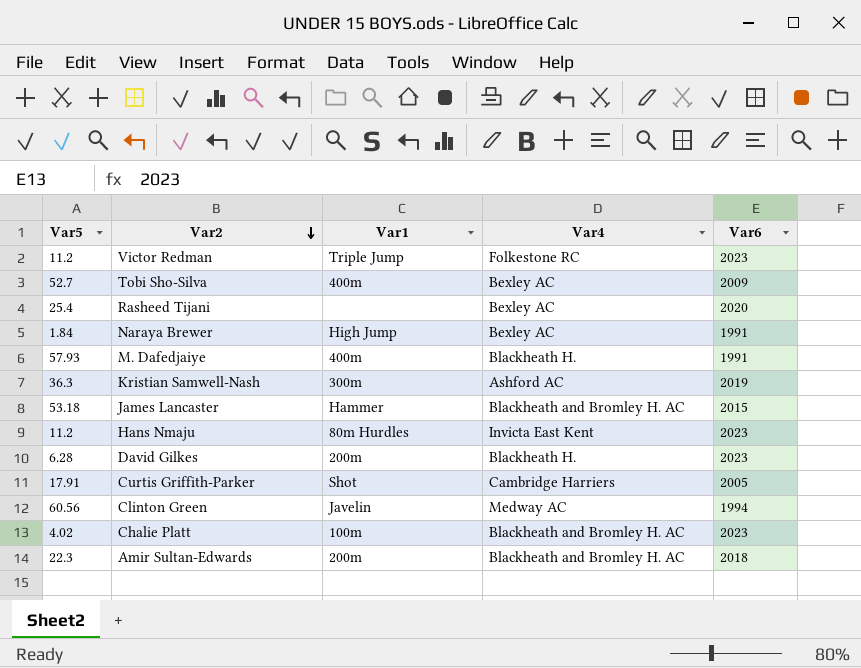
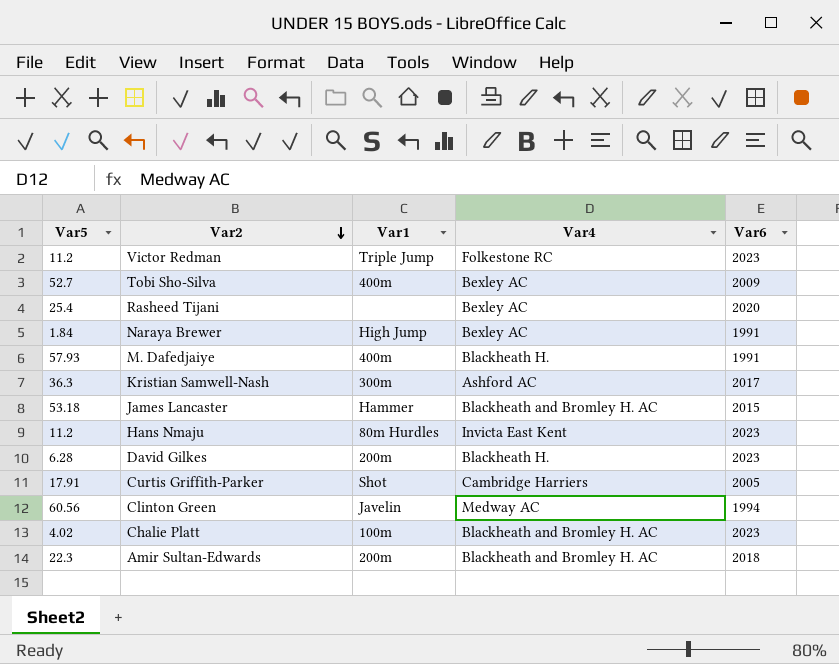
Kristian Samwell-Nash | Var6: 2019 -> 2017

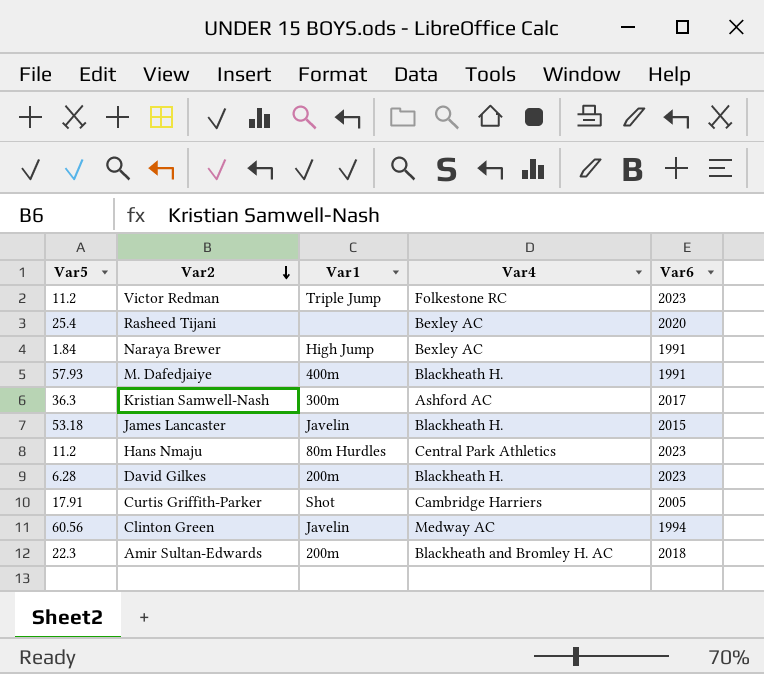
row Tobi Sho-Silva: 52.7 | 400m | Bexley AC | 2009 -> none
row Chalie Platt: 4.02 | 100m | Blackheath and Bromley H. AC | 2023 -> none
James Lancaster | Var1: Hammer -> Javelin
James Lancaster | Var4: Blackheath and Bromley H. AC -> Blackheath H.
Hans Nmaju | Var4: Invicta East Kent -> Central Park Athletics

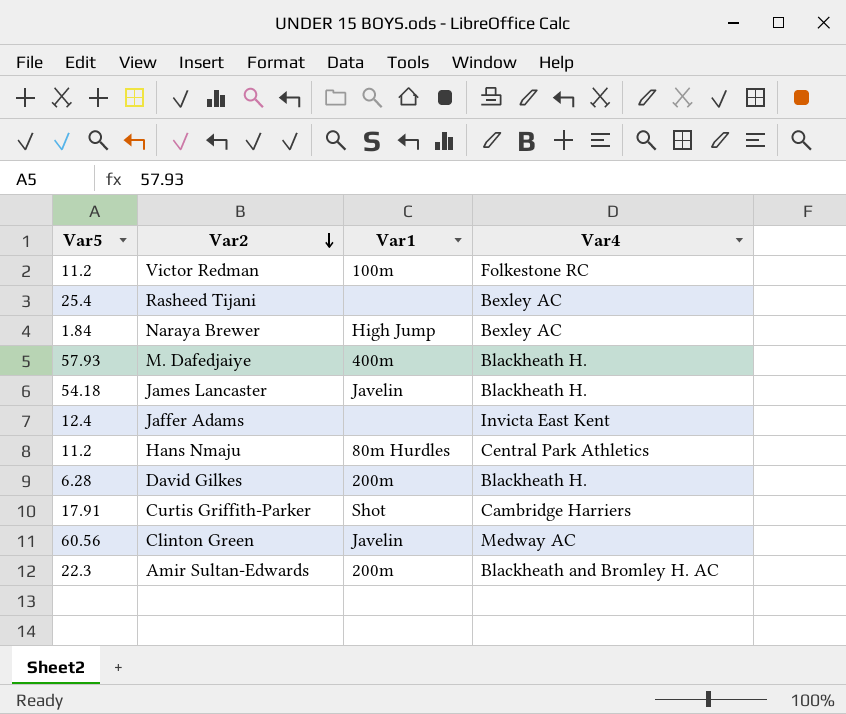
column Var6 | position: 5 -> none
row Kristian Samwell-Nash: 36.3 | 300m | Ashford AC | 2017 -> none
Victor Redman | Var1: Triple Jump -> 100m
James Lancaster | Var5: 53.18 -> 54.18
row Jaffer Adams: none -> 12.4 | none | Invicta East Kent

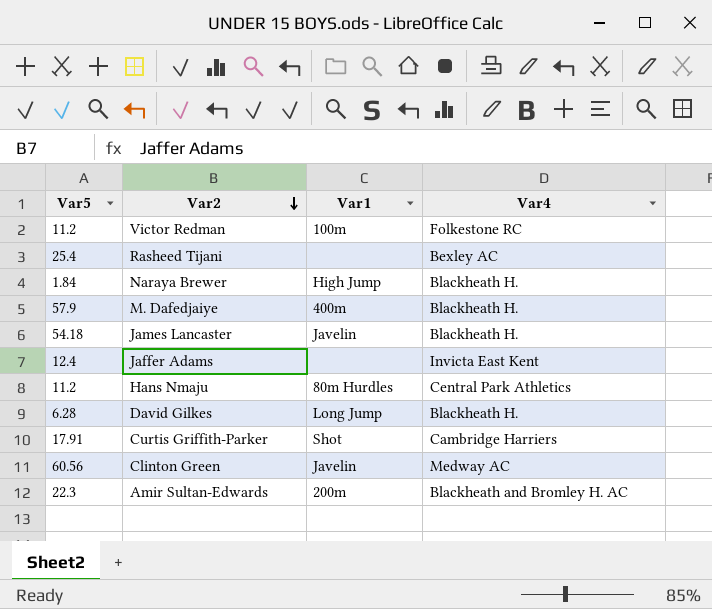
Naraya Brewer | Var4: Bexley AC -> Blackheath H.
M. Dafedjaiye | Var5: 57.93 -> 57.9
David Gilkes | Var1: 200m -> Long Jump

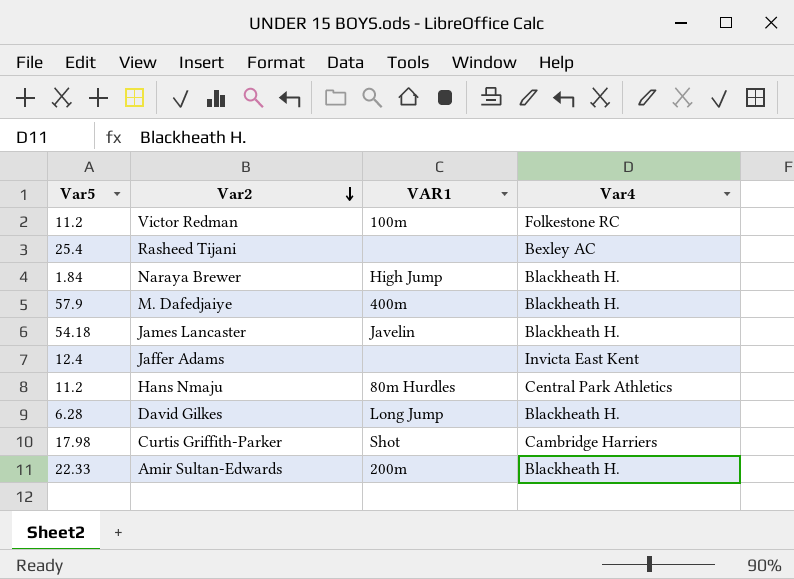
column name: Var1 -> VAR1
row Clinton Green: 60.56 | Javelin | Medway AC -> none
Curtis Griffith-Parker | Var5: 17.91 -> 17.98
Amir Sultan-Edwards | Var5: 22.3 -> 22.33
Amir Sultan-Edwards | Var4: Blackheath and Bromley H. AC -> Blackheath H.

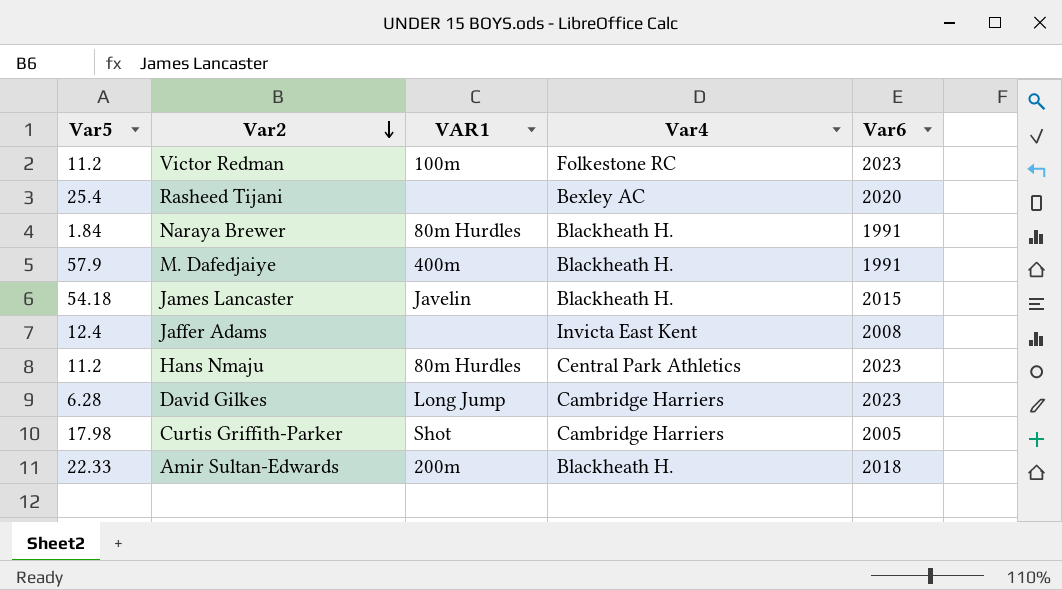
column Var6 | position: none -> 5
Naraya Brewer | VAR1: High Jump -> 80m Hurdles
David Gilkes | Var4: Blackheath H. -> Cambridge Harriers

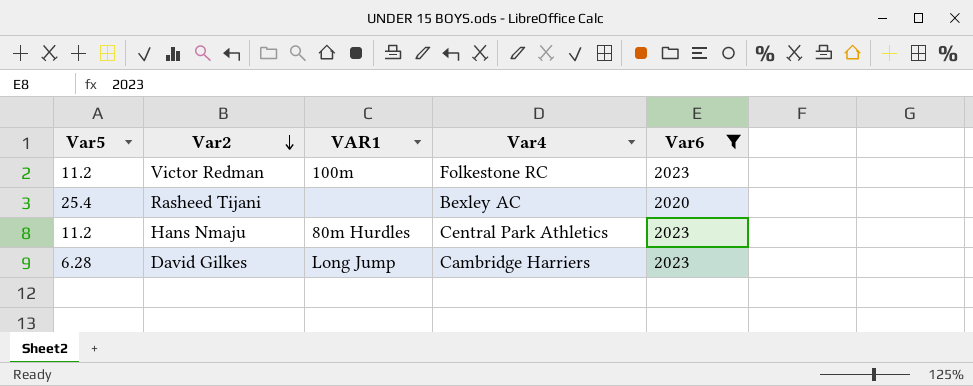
filter: none -> Var6 >= 2020

